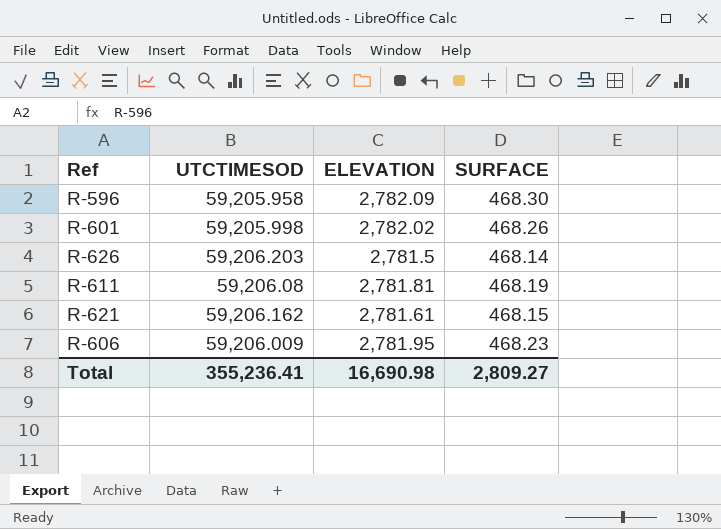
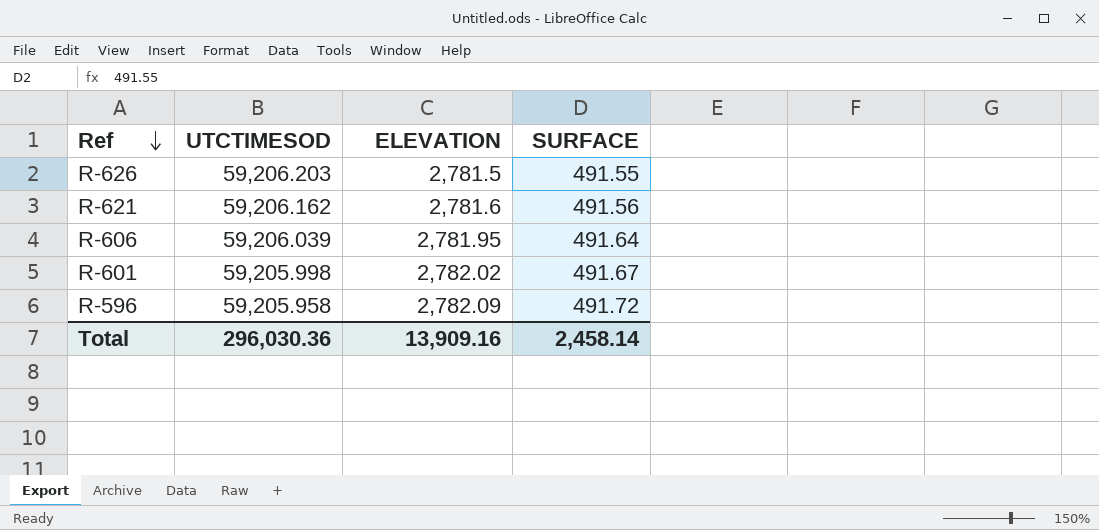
row order: none -> Ref descending
row R-611: 59,206.08 | 2,781.81 | 468.19 -> none
R-626 | SURFACE: 468.14 -> 491.55
R-621 | ELEVATION: 2,781.61 -> 2,781.6
R-621 | SURFACE: 468.15 -> 491.56
R-606 | UTCTIMESOD: 59,206.009 -> 59,206.039
R-606 | SURFACE: 468.23 -> 491.64
R-601 | SURFACE: 468.26 -> 491.67
R-596 | SURFACE: 468.30 -> 491.72
Total | UTCTIMESOD: 355,236.41 -> 296,030.36
Total | ELEVATION: 16,690.98 -> 13,909.16
Total | SURFACE: 2,809.27 -> 2,458.14

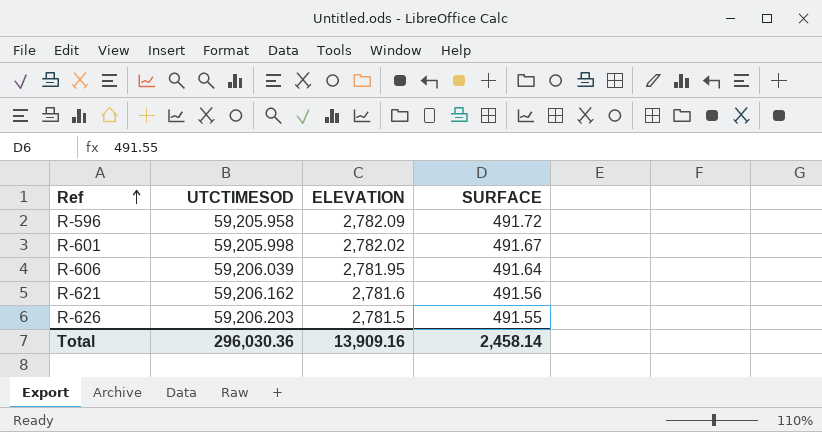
row order: Ref descending -> Ref ascending

